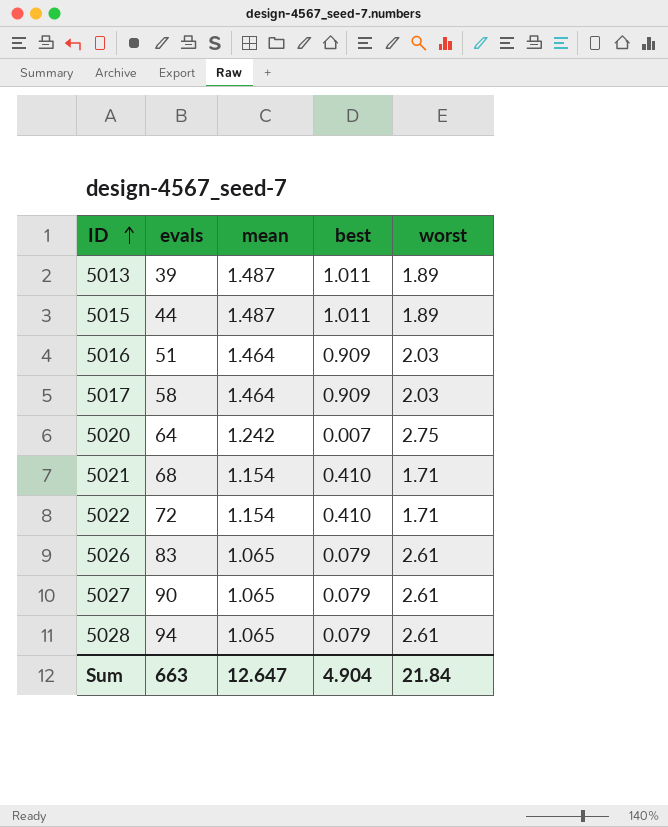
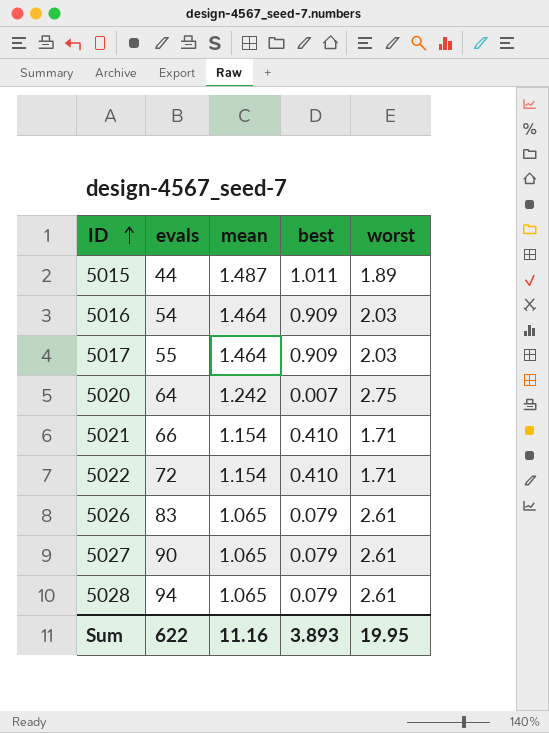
row 5013: 39 | 1.487 | 1.011 | 1.89 -> none
5016 | evals: 51 -> 54
5017 | evals: 58 -> 55
5021 | evals: 68 -> 66
Sum | evals: 663 -> 622
Sum | mean: 12.647 -> 11.16
Sum | best: 4.904 -> 3.893
Sum | worst: 21.84 -> 19.95

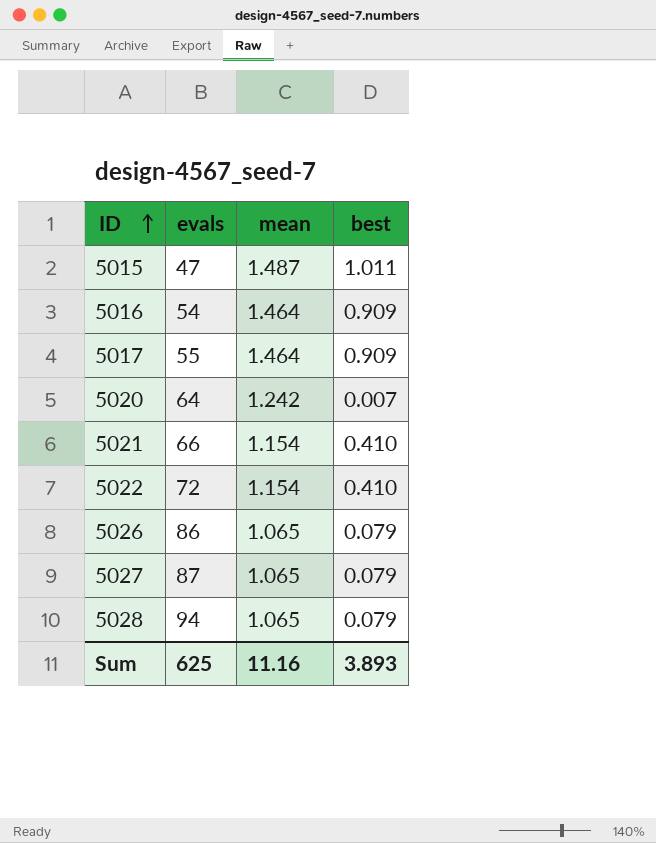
column worst | position: 5 -> none
5015 | evals: 44 -> 47
5026 | evals: 83 -> 86
5027 | evals: 90 -> 87
Sum | evals: 622 -> 625

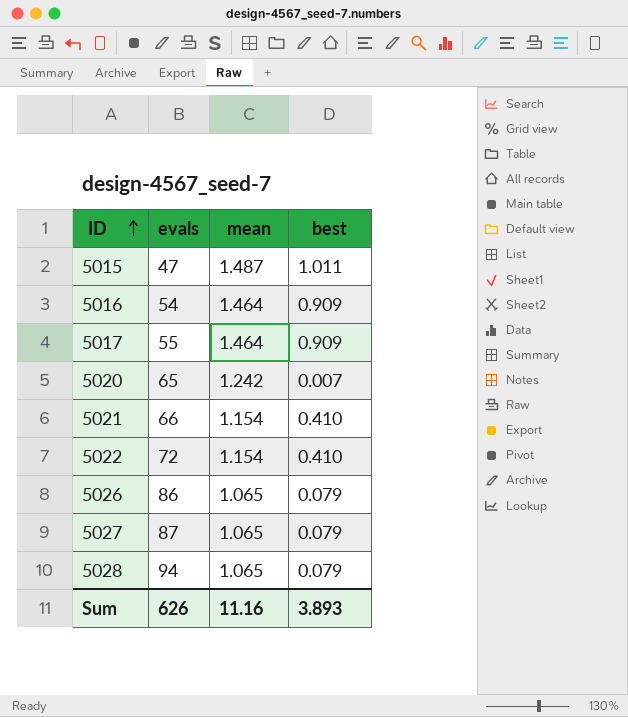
5020 | evals: 64 -> 65
Sum | evals: 625 -> 626

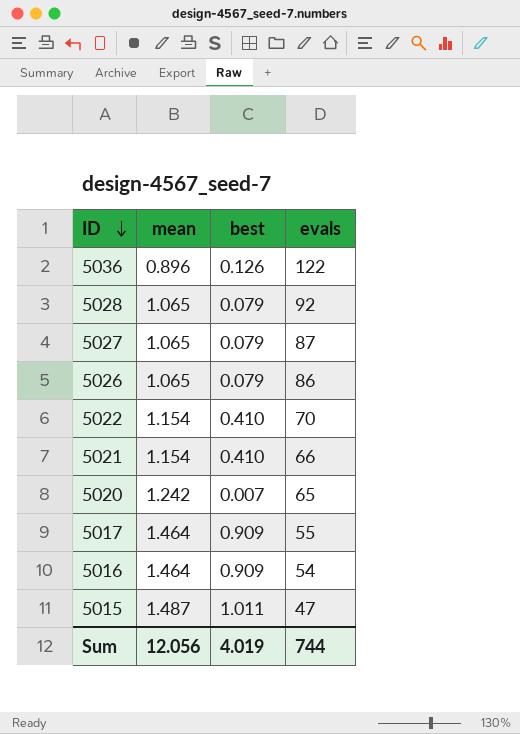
row order: ID ascending -> ID descending
column evals | position: 2 -> 4
row 5036: none -> 0.896 | 0.126 | 122
5028 | evals: 94 -> 92
5022 | evals: 72 -> 70
Sum | mean: 11.16 -> 12.056
Sum | best: 3.893 -> 4.019
Sum | evals: 626 -> 744

